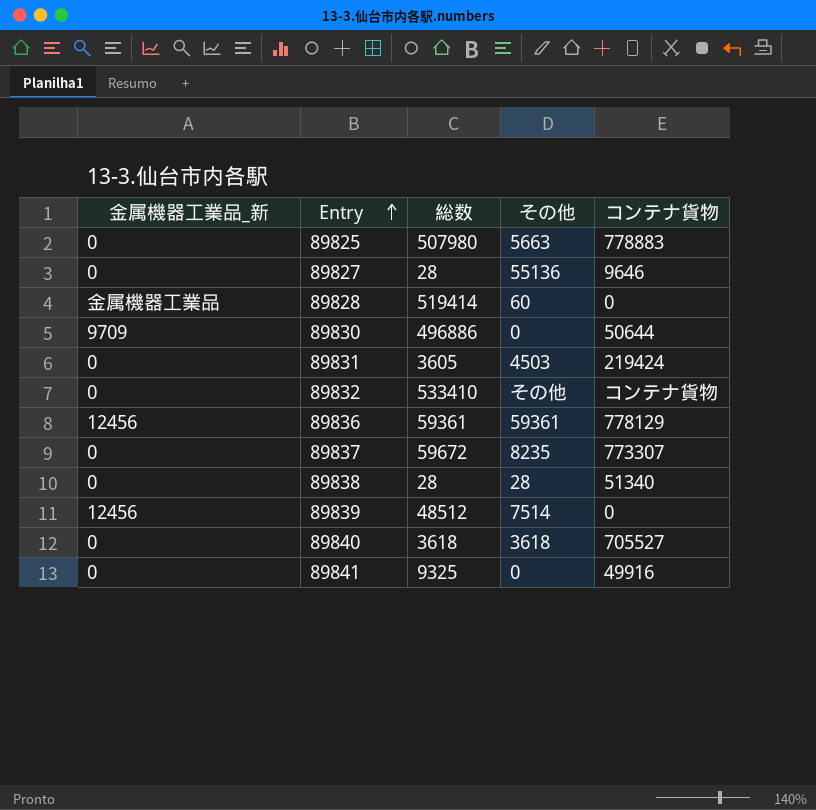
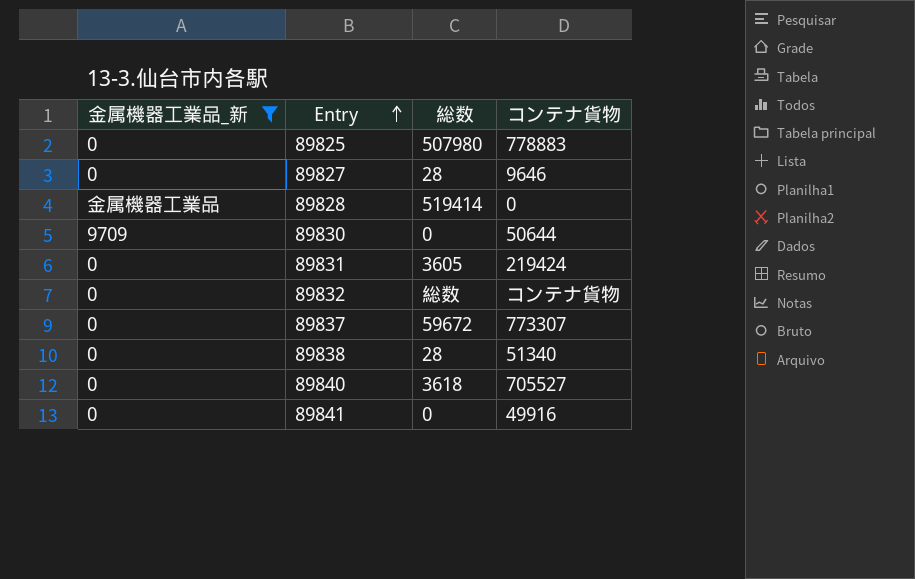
filter: none -> 金属機器工業品_新 != 12456
column その他 | position: 4 -> none
89830 | 総数: 496886 -> 0
89832 | 総数: 533410 -> 総数
89841 | 総数: 9325 -> 0

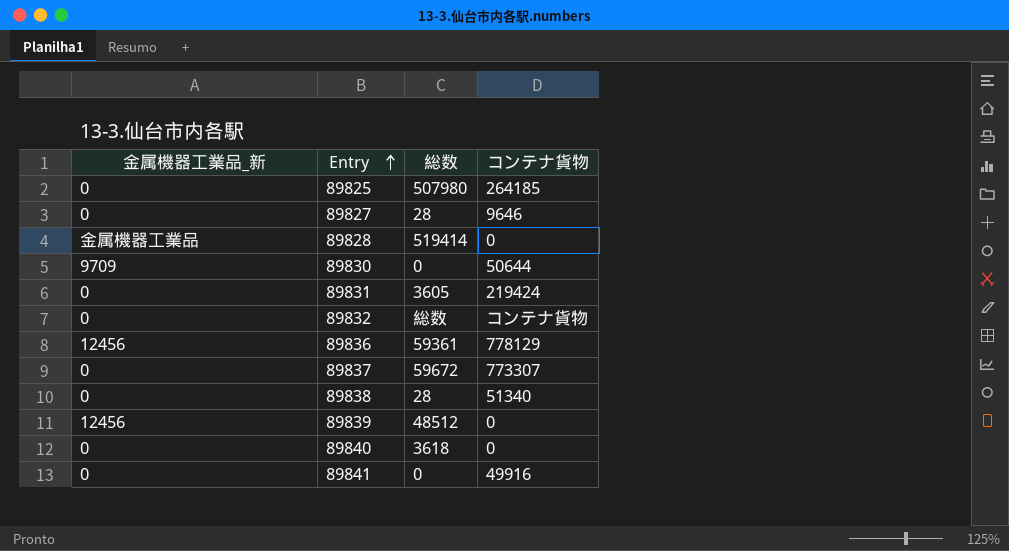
filter: 金属機器工業品_新 != 12456 -> none
89825 | コンテナ貨物: 778883 -> 264185
89840 | コンテナ貨物: 705527 -> 0

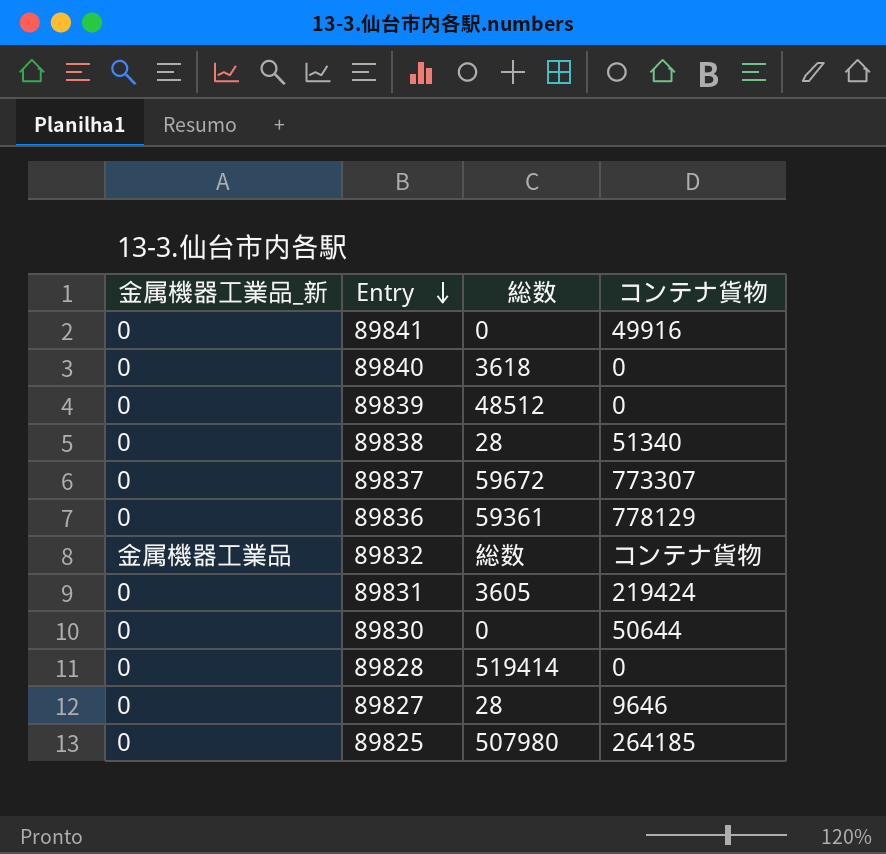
row order: Entry ascending -> Entry descending
89839 | 金属機器工業品_新: 12456 -> 0
89836 | 金属機器工業品_新: 12456 -> 0
89832 | 金属機器工業品_新: 0 -> 金属機器工業品
89830 | 金属機器工業品_新: 9709 -> 0
89828 | 金属機器工業品_新: 金属機器工業品 -> 0

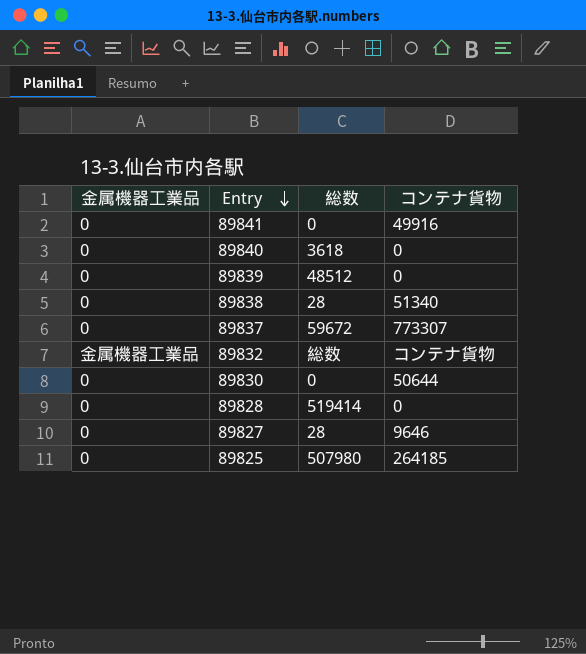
column name: 金属機器工業品_新 -> 金属機器工業品
row 89836: 0 | 59361 | 778129 -> none
row 89831: 0 | 3605 | 219424 -> none

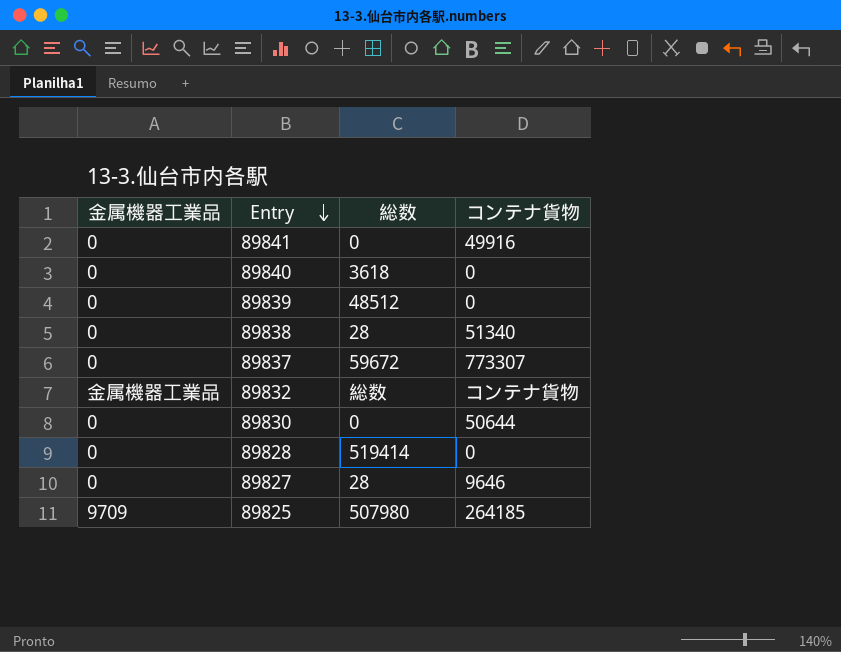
89825 | 金属機器工業品: 0 -> 9709

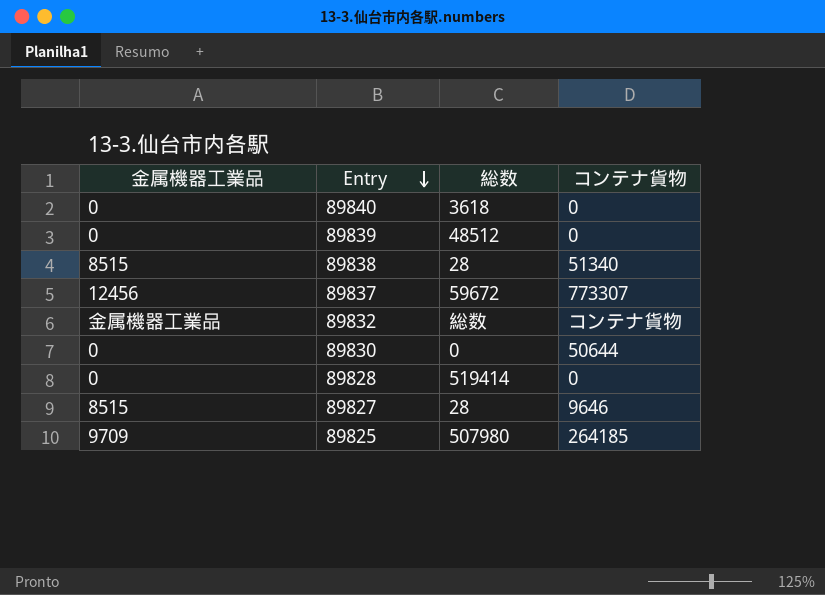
row 89841: 0 | 0 | 49916 -> none
89838 | 金属機器工業品: 0 -> 8515
89837 | 金属機器工業品: 0 -> 12456
89827 | 金属機器工業品: 0 -> 8515

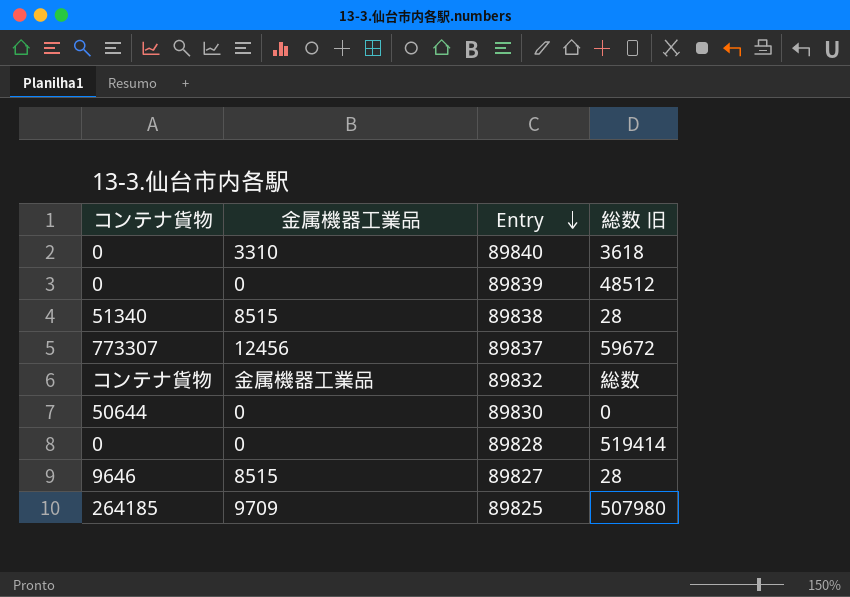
column コンテナ貨物 | position: 4 -> 1
column name: 総数 -> 総数 旧
89840 | 金属機器工業品: 0 -> 3310

